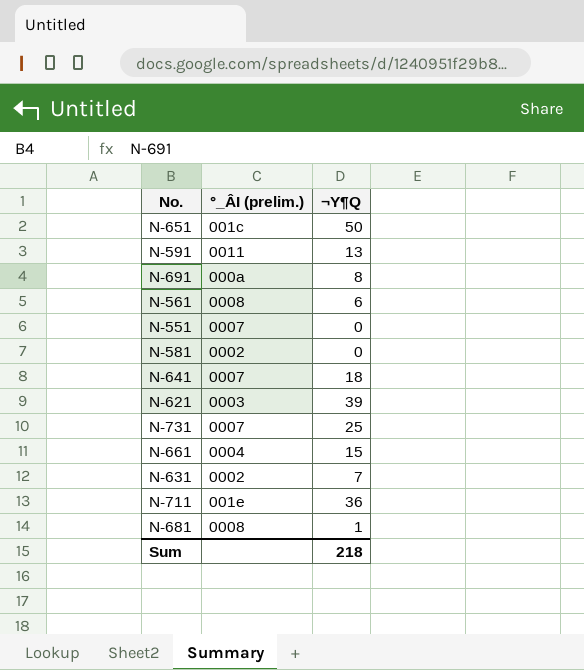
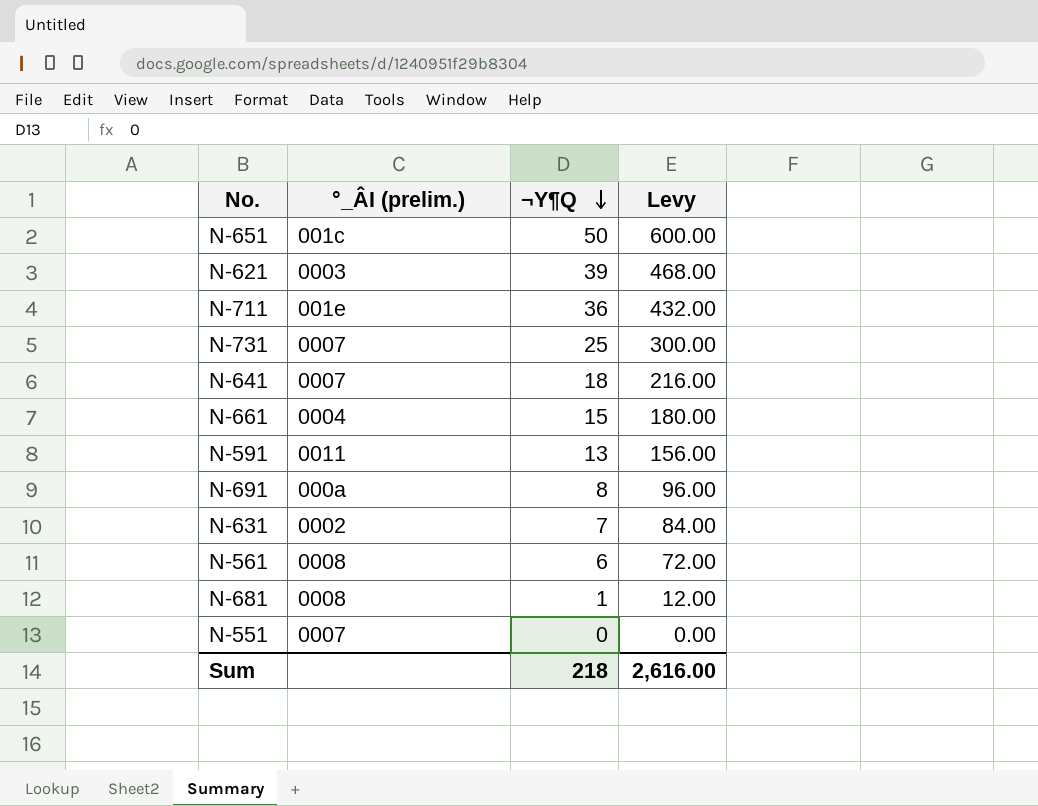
row order: none -> ¬Y¶Q descending
column Levy | formula: none -> [¬Y¶Q] * 12
row N-581: 0002 | 0 -> none

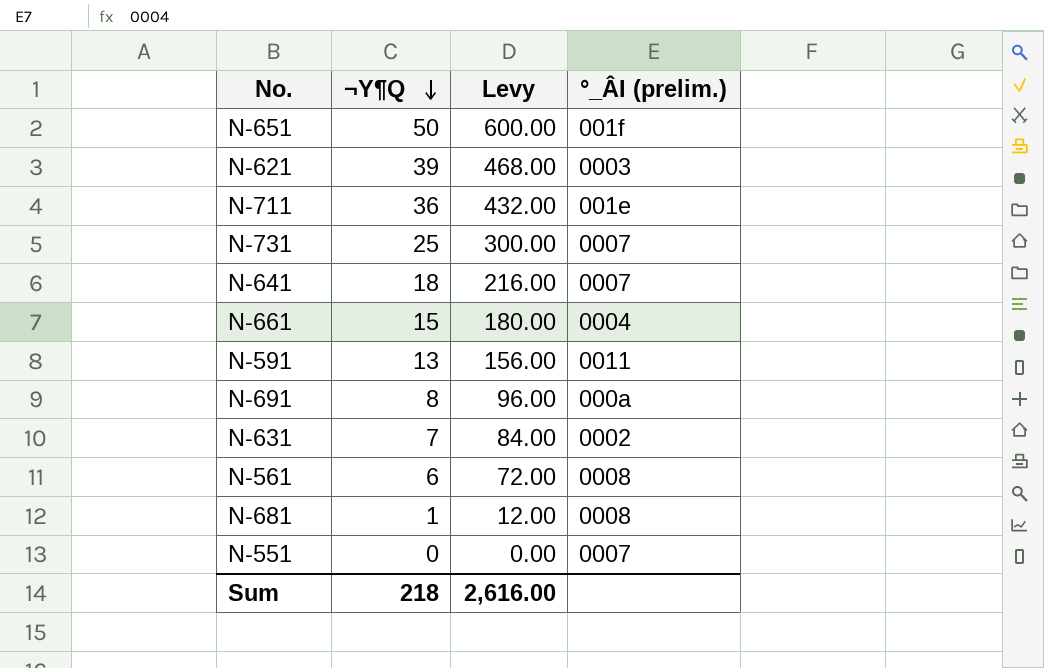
column °_ÂI (prelim.) | position: 2 -> 4
N-651 | °_ÂI (prelim.): 001c -> 001f

